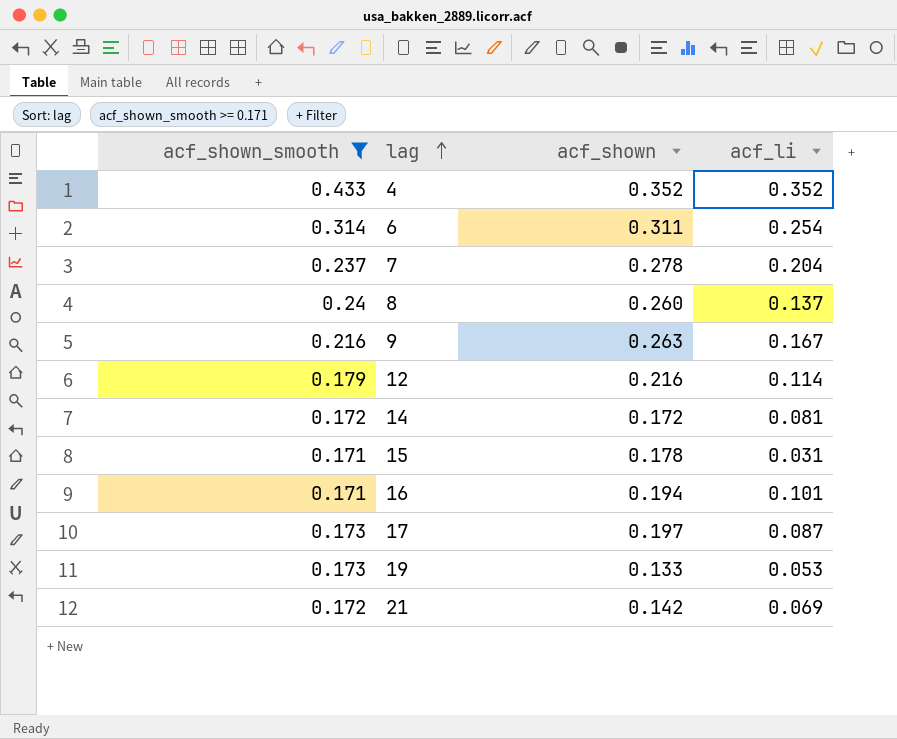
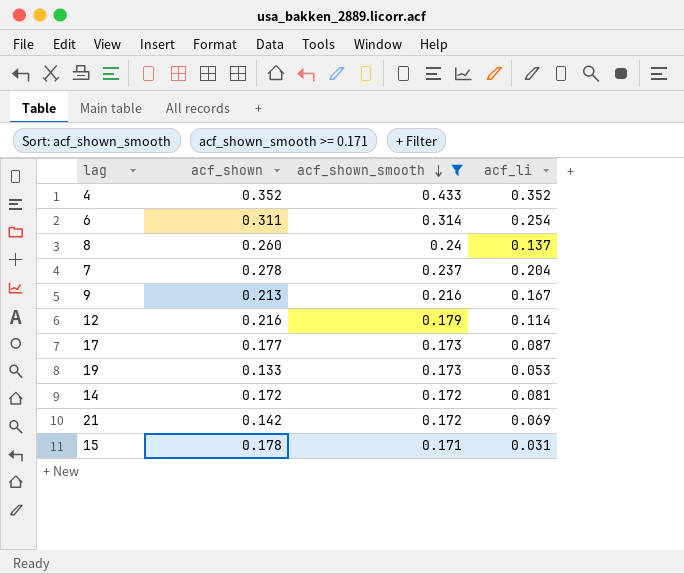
row order: lag ascending -> acf_shown_smooth descending
column acf_shown_smooth | position: 1 -> 3
row 16: 0.171 | 0.194 | 0.101 -> none
9 | acf_shown: 0.263 -> 0.213
17 | acf_shown: 0.197 -> 0.177

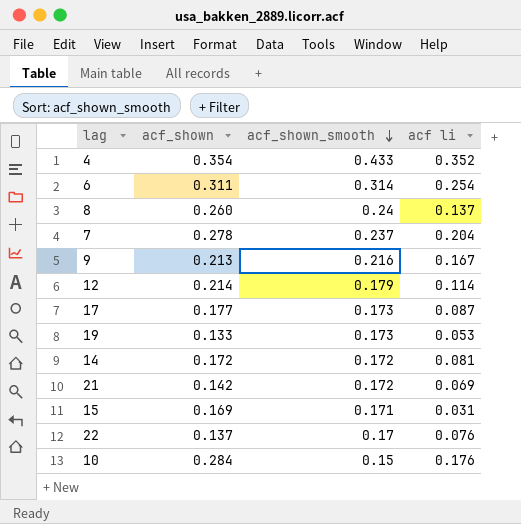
filter: acf_shown_smooth >= 0.171 -> none
column name: acf_li -> acf li
4 | acf_shown: 0.352 -> 0.354
12 | acf_shown: 0.216 -> 0.214
15 | acf_shown: 0.178 -> 0.169

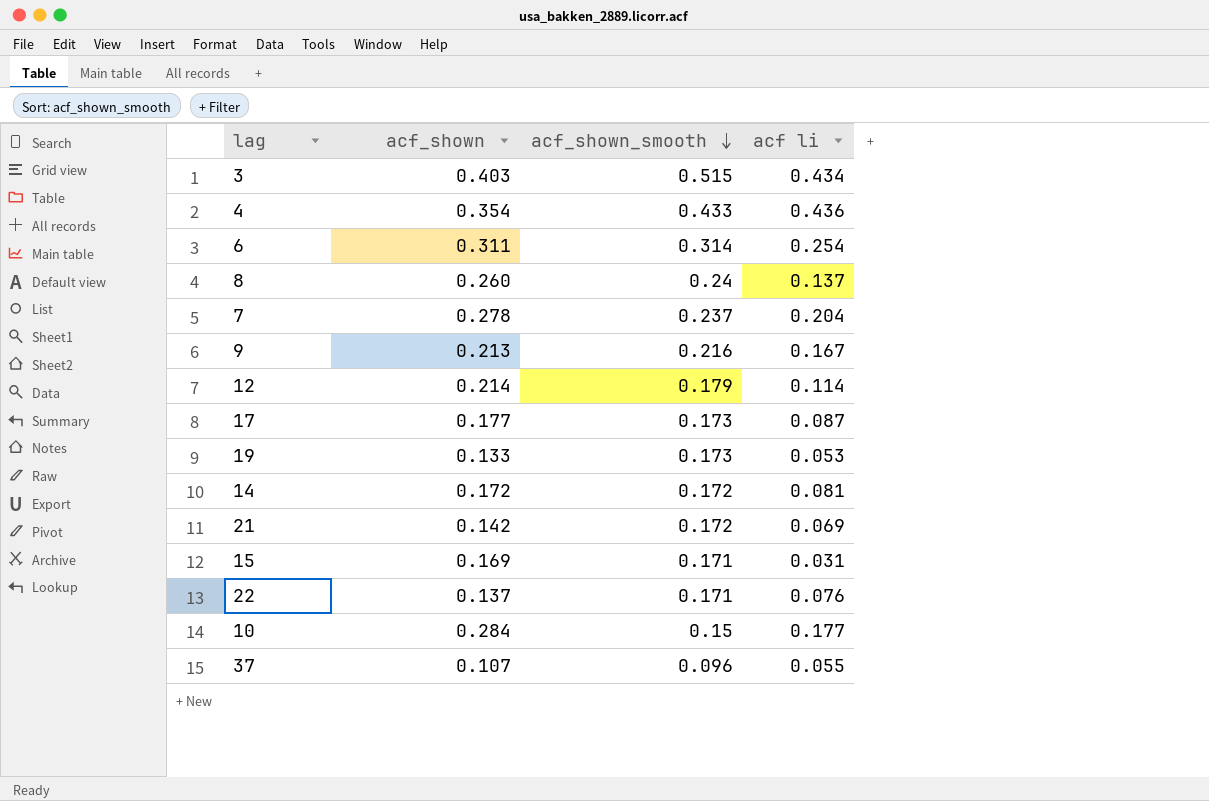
row 3: none -> 0.403 | 0.515 | 0.434
4 | acf li: 0.352 -> 0.436
22 | acf_shown_smooth: 0.17 -> 0.171
10 | acf li: 0.176 -> 0.177
row 37: none -> 0.107 | 0.096 | 0.055

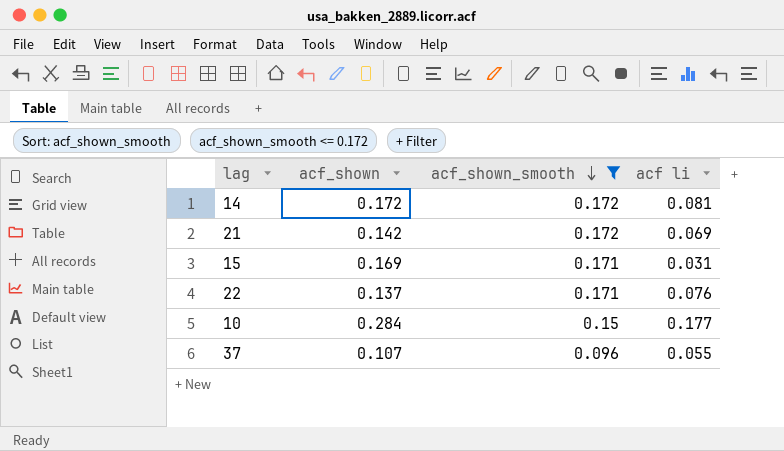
filter: none -> acf_shown_smooth <= 0.172

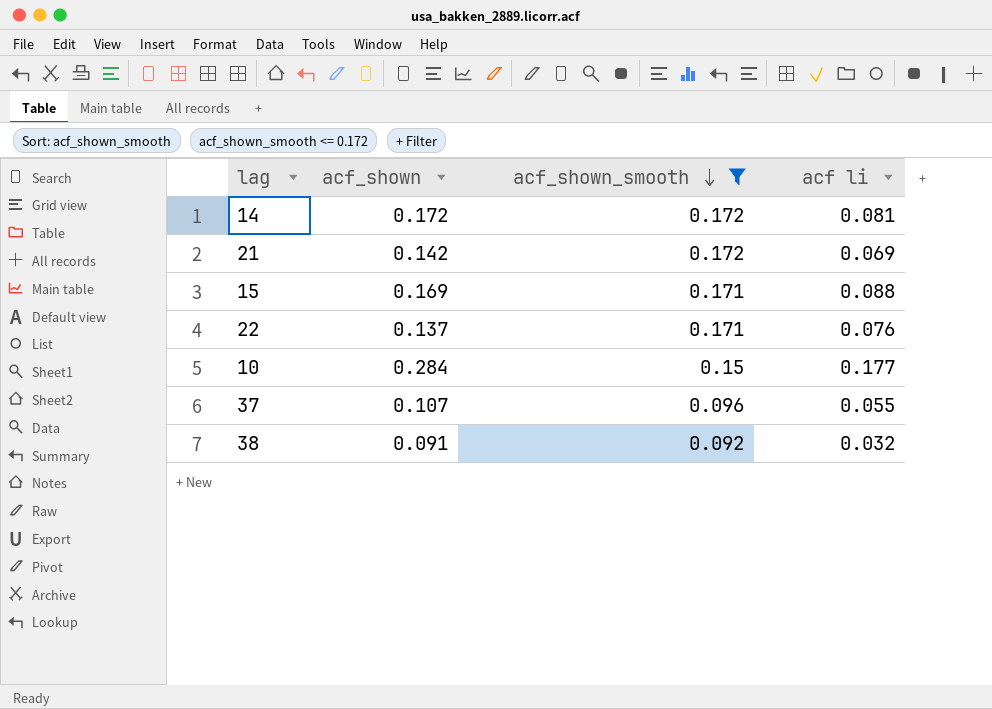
15 | acf li: 0.031 -> 0.088
row 38: none -> 0.091 | 0.092 | 0.032

